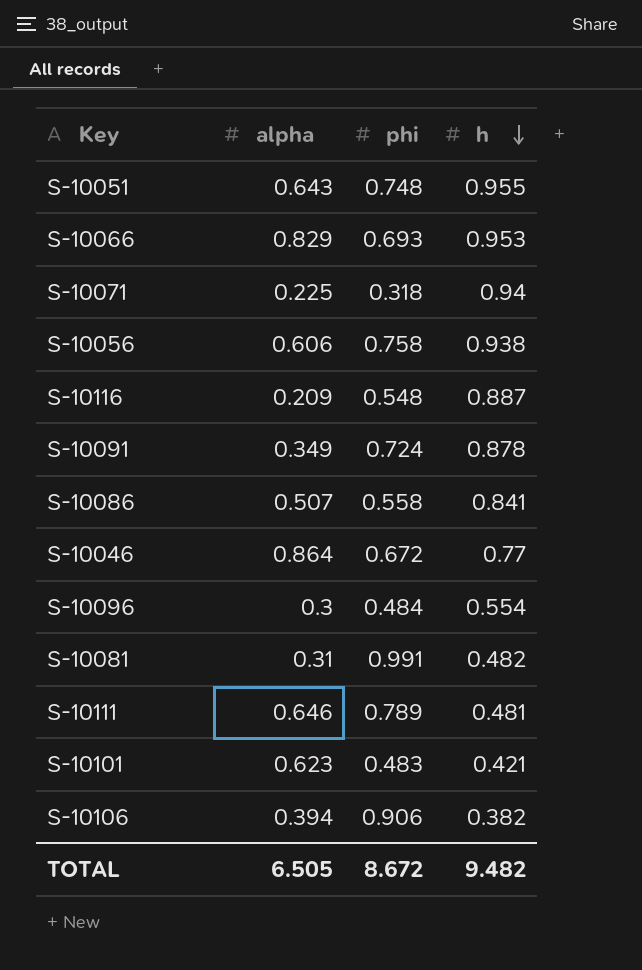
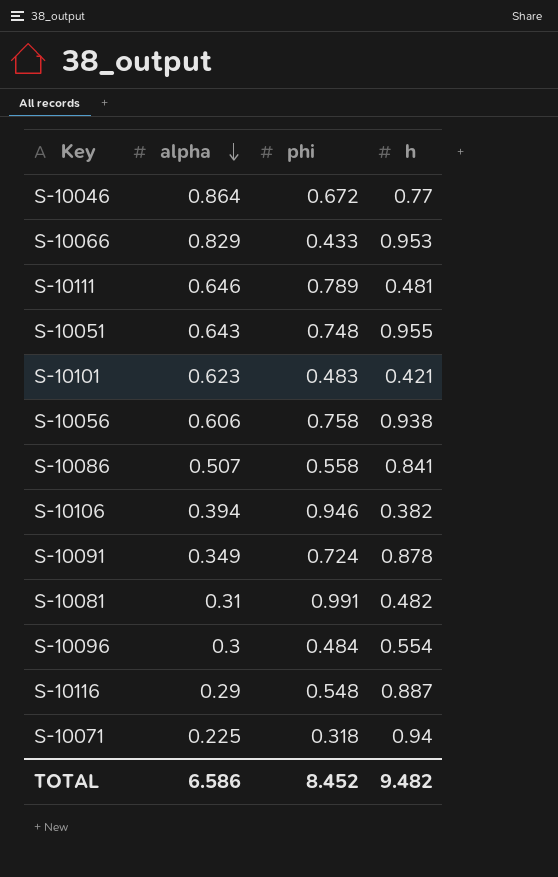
row order: h descending -> alpha descending
S-10066 | phi: 0.693 -> 0.433
S-10106 | phi: 0.906 -> 0.946
S-10116 | alpha: 0.209 -> 0.29
TOTAL | alpha: 6.505 -> 6.586
TOTAL | phi: 8.672 -> 8.452

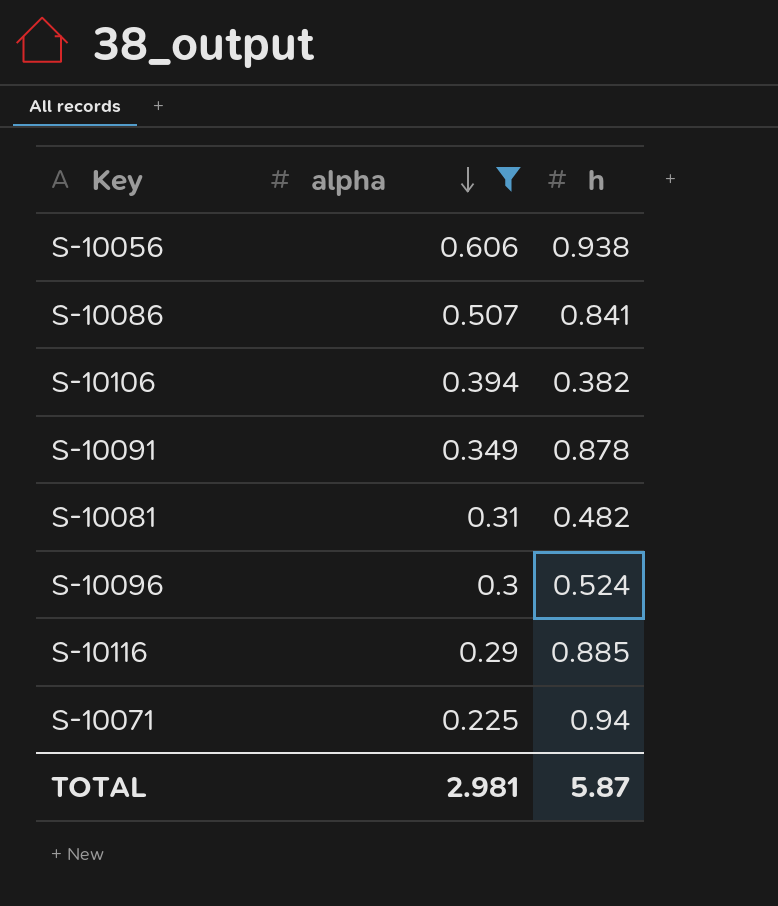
filter: none -> alpha <= 0.606
column phi | position: 3 -> none
S-10096 | h: 0.554 -> 0.524
S-10116 | h: 0.887 -> 0.885
TOTAL | alpha: 6.586 -> 2.981
TOTAL | h: 9.482 -> 5.87

